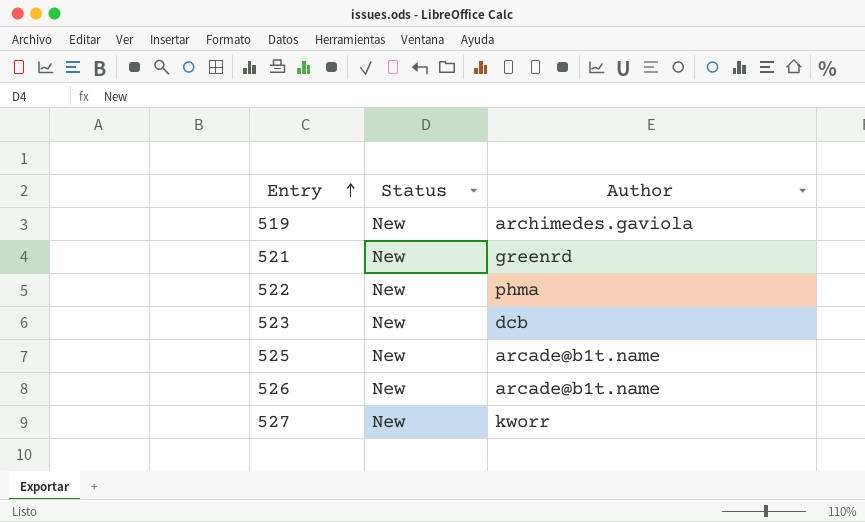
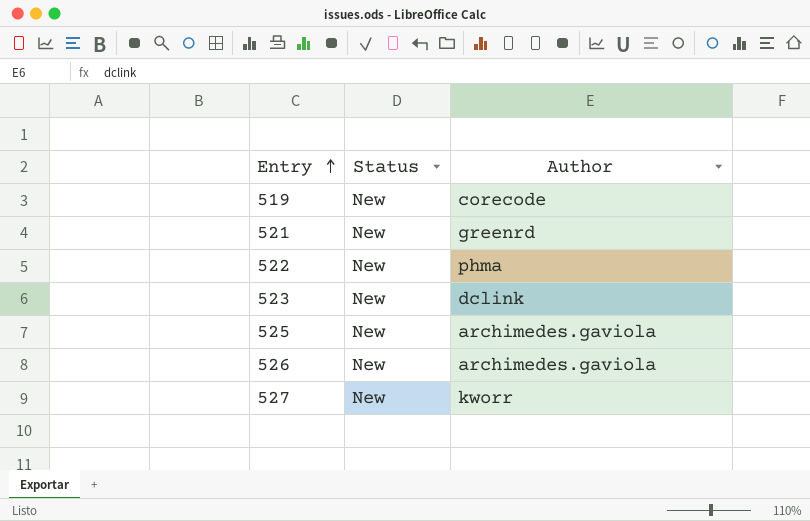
519 | Author: archimedes.gaviola -> corecode
523 | Author: dcb -> dclink
525 | Author: arcade@b1t.name -> archimedes.gaviola
526 | Author: arcade@b1t.name -> archimedes.gaviola

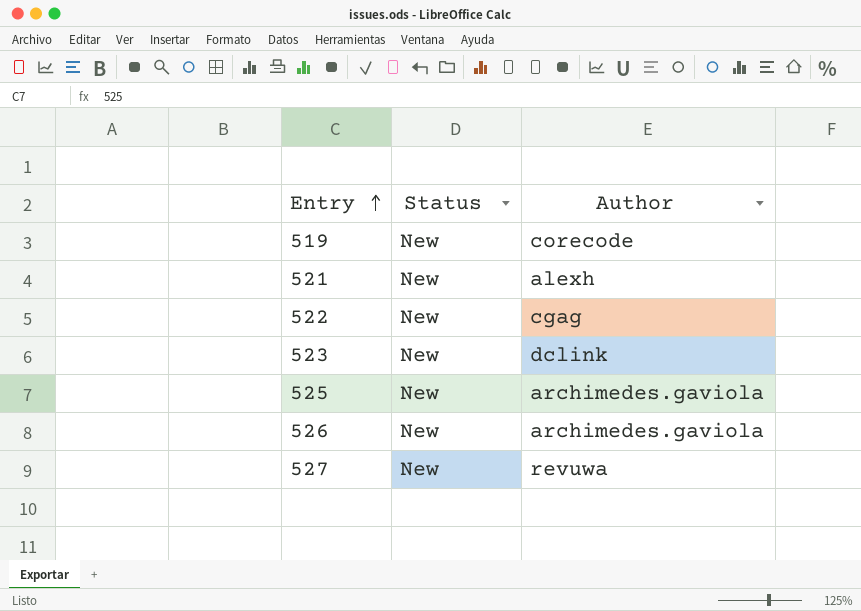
521 | Author: greenrd -> alexh
522 | Author: phma -> cgag
527 | Author: kworr -> revuwa

